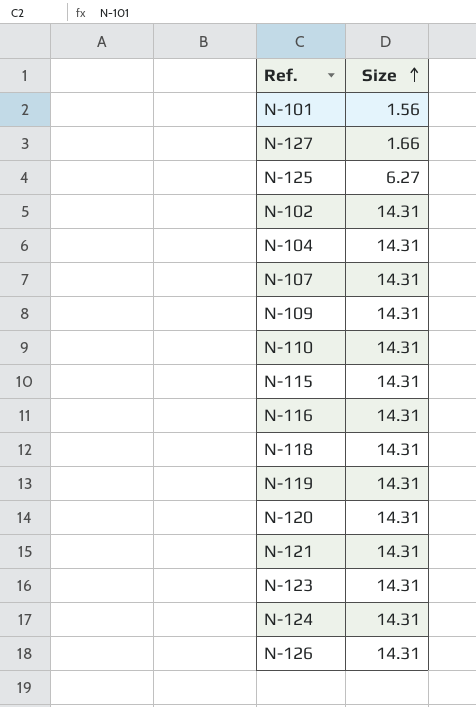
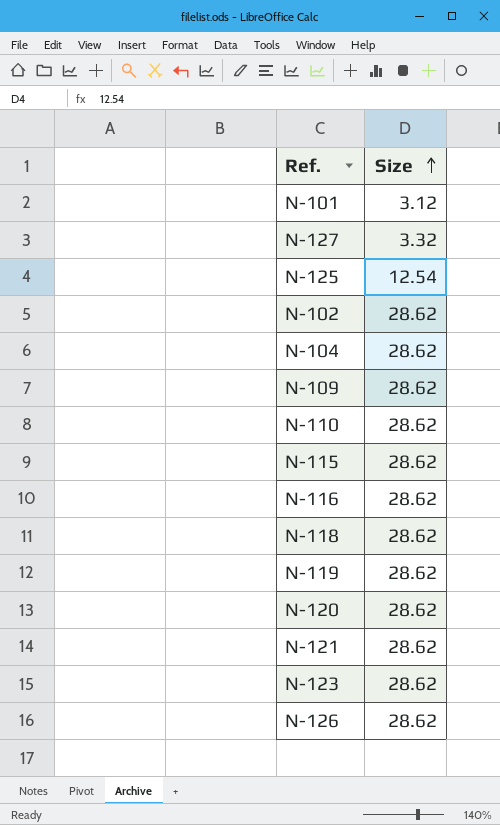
row N-107: 14.31 -> none
row N-124: 14.31 -> none
N-101 | Size: 1.56 -> 3.12
N-127 | Size: 1.66 -> 3.32
N-125 | Size: 6.27 -> 12.54
N-102 | Size: 14.31 -> 28.62
N-104 | Size: 14.31 -> 28.62
N-109 | Size: 14.31 -> 28.62
N-110 | Size: 14.31 -> 28.62
N-115 | Size: 14.31 -> 28.62
N-116 | Size: 14.31 -> 28.62
N-118 | Size: 14.31 -> 28.62
N-119 | Size: 14.31 -> 28.62
N-120 | Size: 14.31 -> 28.62
N-121 | Size: 14.31 -> 28.62
N-123 | Size: 14.31 -> 28.62
N-126 | Size: 14.31 -> 28.62

